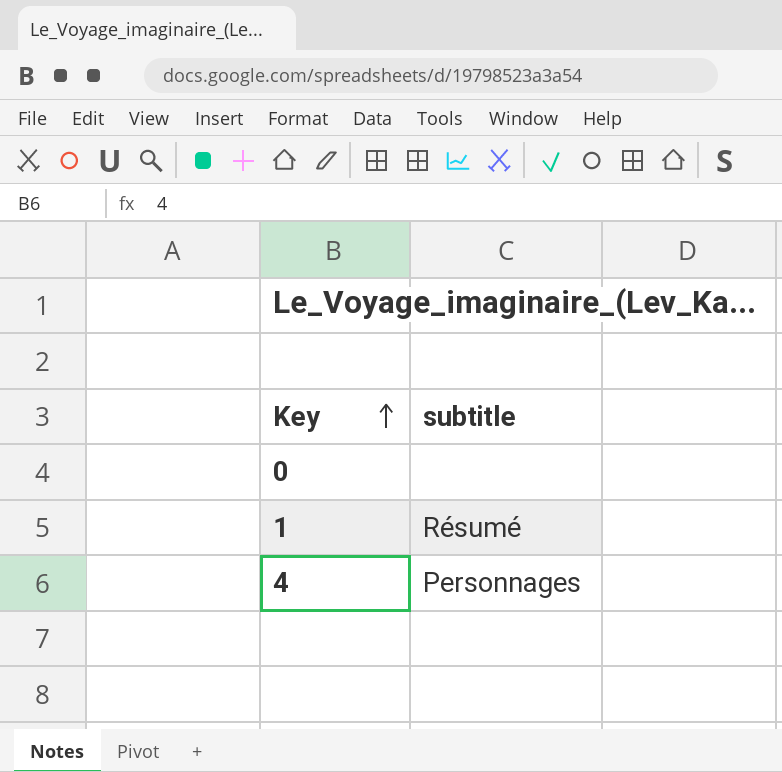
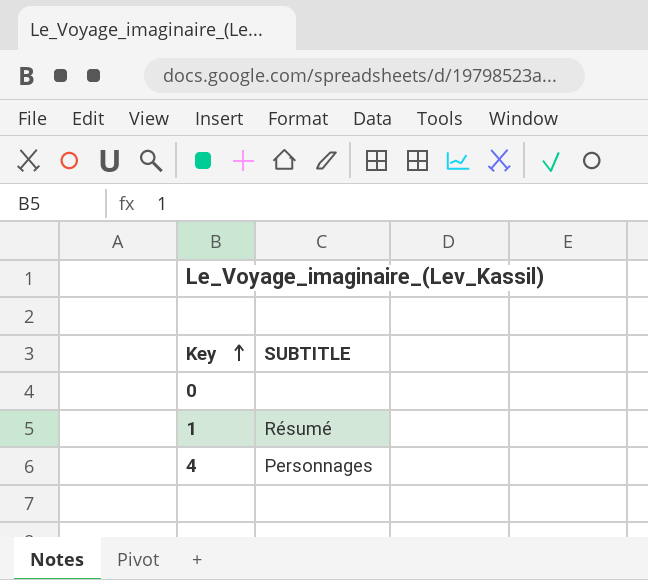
column name: subtitle -> SUBTITLE

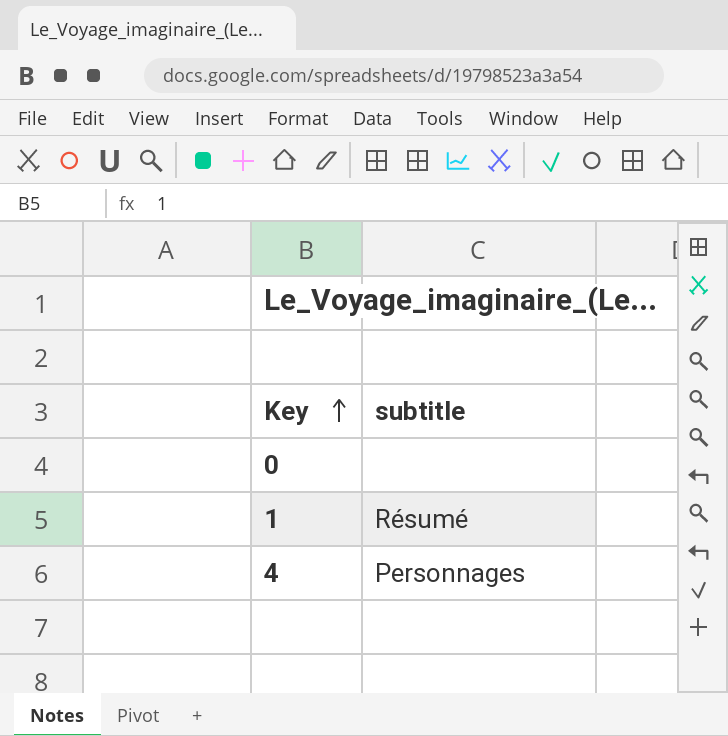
column name: SUBTITLE -> subtitle

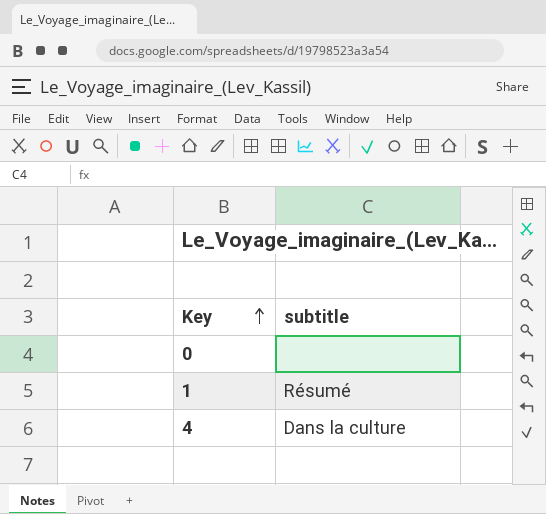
4 | subtitle: Personnages -> Dans la culture

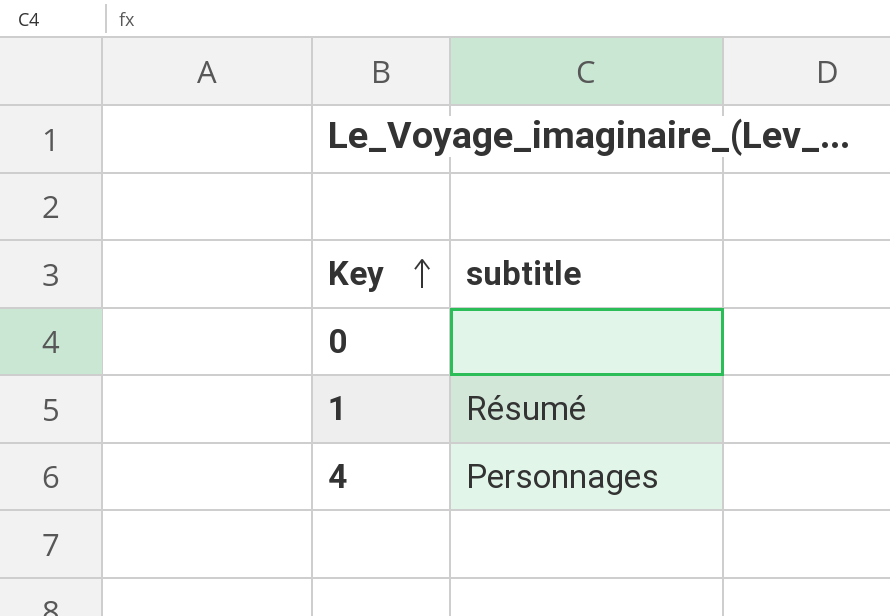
4 | subtitle: Dans la culture -> Personnages

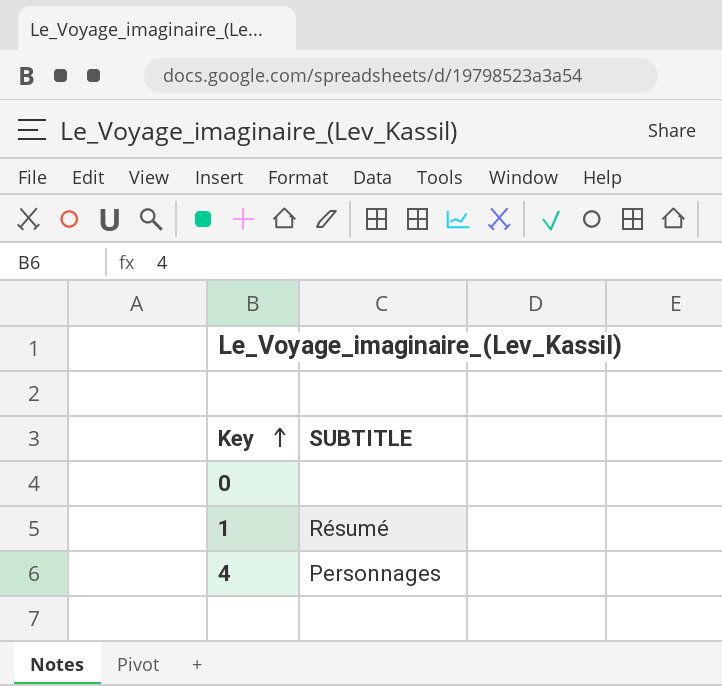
column name: subtitle -> SUBTITLE

